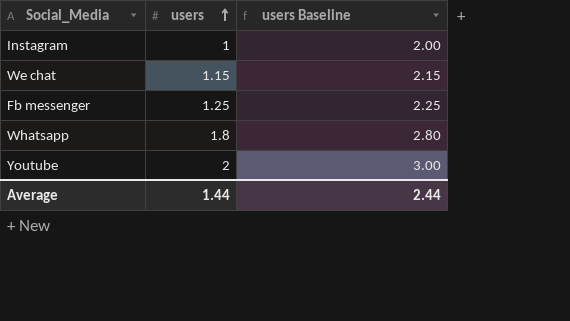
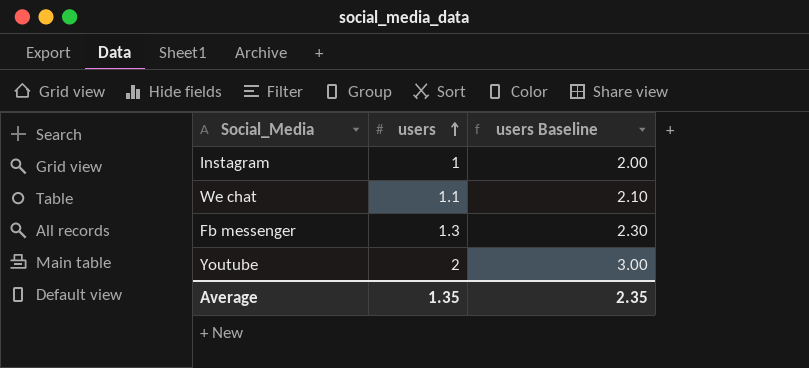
row Whatsapp: 1.8 | 2.80 -> none
We chat | users: 1.15 -> 1.1
We chat | users Baseline: 2.15 -> 2.10
Fb messenger | users: 1.25 -> 1.3
Fb messenger | users Baseline: 2.25 -> 2.30
Average | users: 1.44 -> 1.35
Average | users Baseline: 2.44 -> 2.35

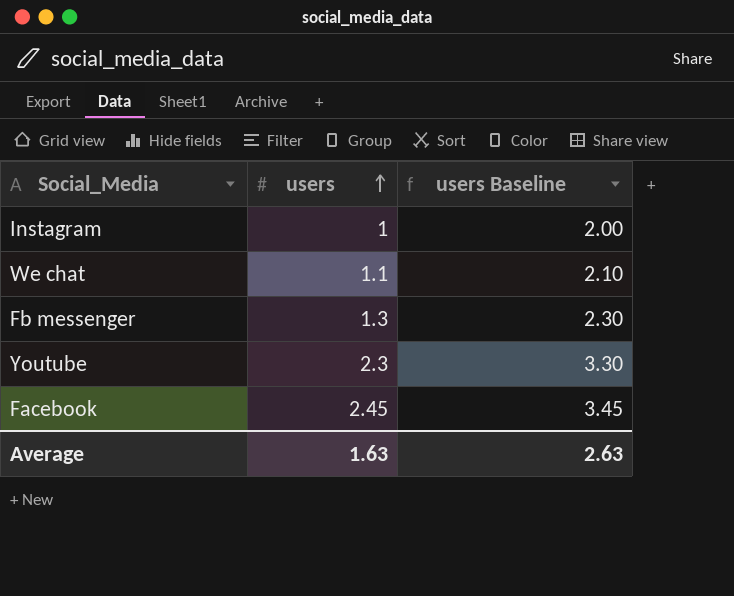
Youtube | users: 2 -> 2.3
Youtube | users Baseline: 3.00 -> 3.30
row Facebook: none -> 2.45 | 3.45
Average | users: 1.35 -> 1.63
Average | users Baseline: 2.35 -> 2.63

